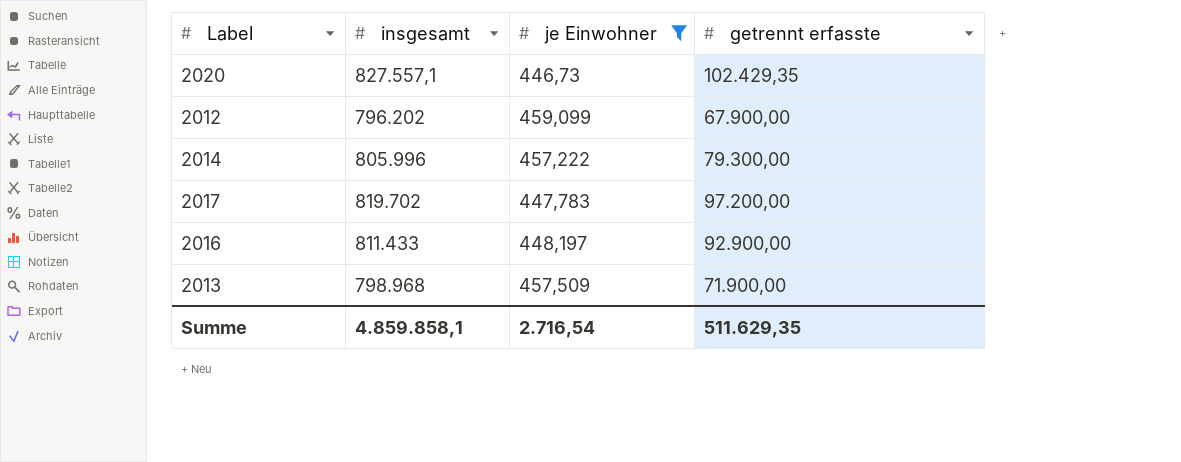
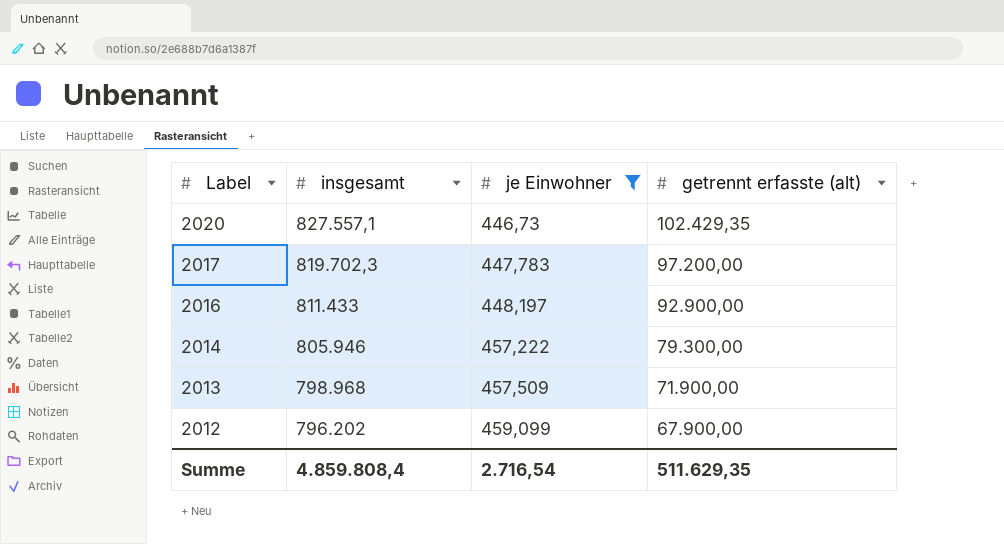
row order: none -> Label descending
column name: getrennt erfasste -> getrennt erfasste (alt)
2017 | insgesamt: 819.702 -> 819.702,3
2014 | insgesamt: 805.996 -> 805.946
Summe | insgesamt: 4.859.858,1 -> 4.859.808,4

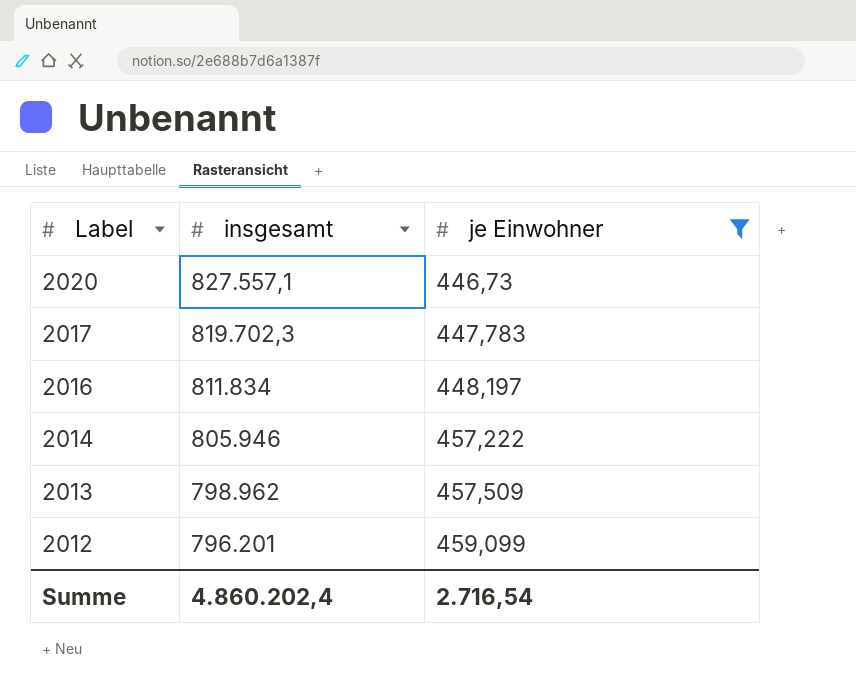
column getrennt erfasste (alt) | position: 4 -> none
2016 | insgesamt: 811.433 -> 811.834
2013 | insgesamt: 798.968 -> 798.962
2012 | insgesamt: 796.202 -> 796.201
Summe | insgesamt: 4.859.808,4 -> 4.860.202,4

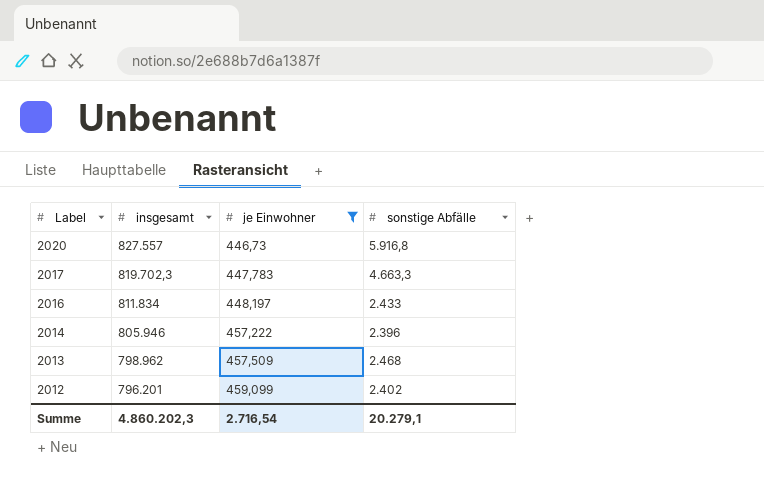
column sonstige Abfälle | position: none -> 4
2020 | insgesamt: 827.557,1 -> 827.557
Summe | insgesamt: 4.860.202,4 -> 4.860.202,3

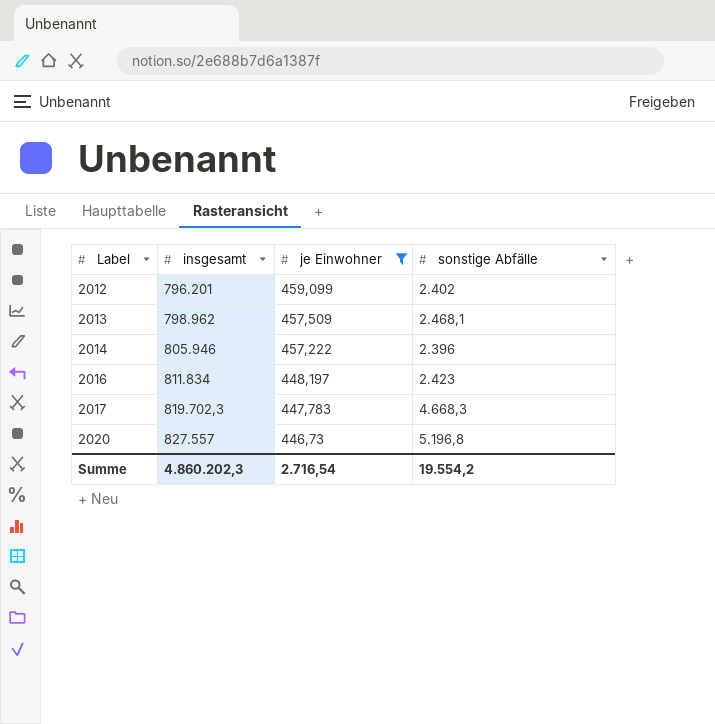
row order: Label descending -> Label ascending
2013 | sonstige Abfälle: 2.468 -> 2.468,1
2016 | sonstige Abfälle: 2.433 -> 2.423
2017 | sonstige Abfälle: 4.663,3 -> 4.668,3
2020 | sonstige Abfälle: 5.916,8 -> 5.196,8
Summe | sonstige Abfälle: 20.279,1 -> 19.554,2

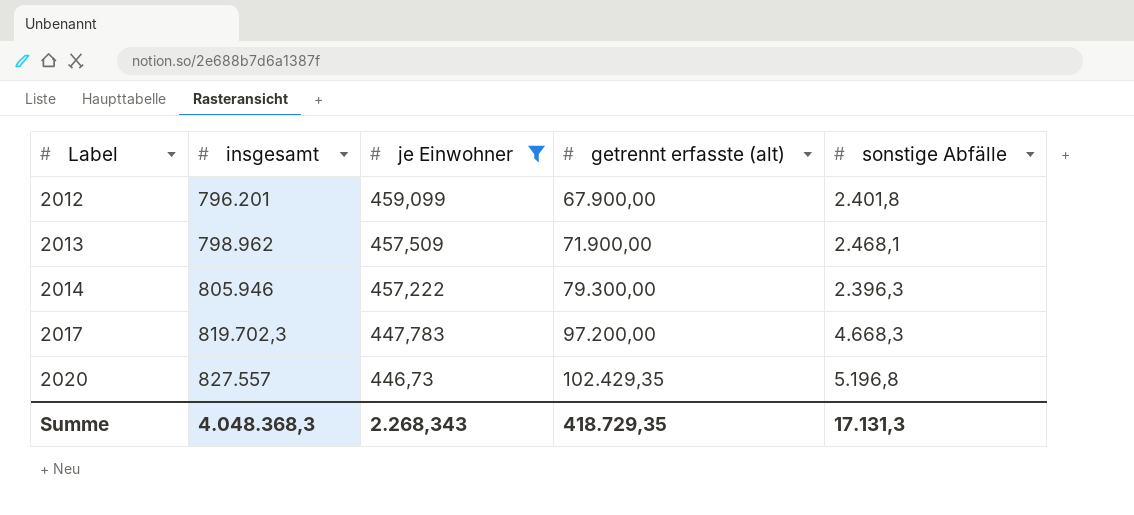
column getrennt erfasste (alt) | position: none -> 4
row 2016: 811.834 | 448,197 | 2.423 -> none
2012 | sonstige Abfälle: 2.402 -> 2.401,8
2014 | sonstige Abfälle: 2.396 -> 2.396,3
Summe | insgesamt: 4.860.202,3 -> 4.048.368,3
Summe | je Einwohner: 2.716,54 -> 2.268,343
Summe | sonstige Abfälle: 19.554,2 -> 17.131,3

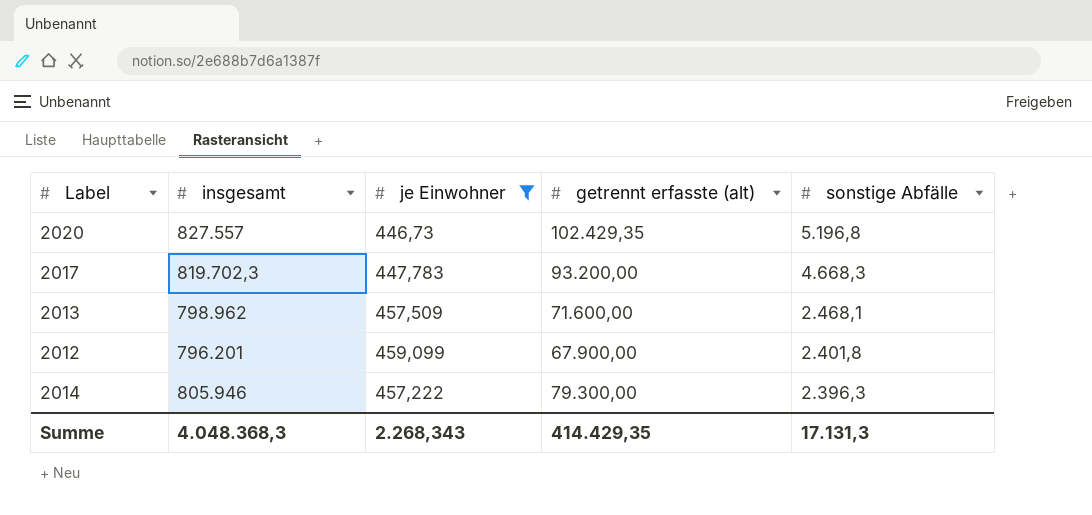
row order: Label ascending -> sonstige Abfälle descending
2017 | getrennt erfasste (alt): 97.200,00 -> 93.200,00
2013 | getrennt erfasste (alt): 71.900,00 -> 71.600,00
Summe | getrennt erfasste (alt): 418.729,35 -> 414.429,35

